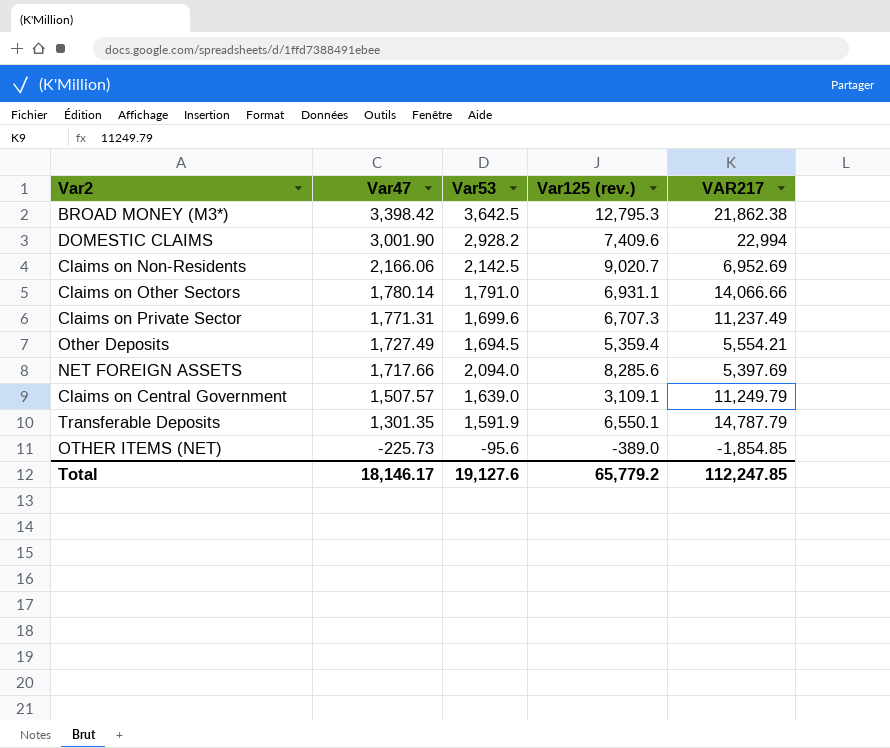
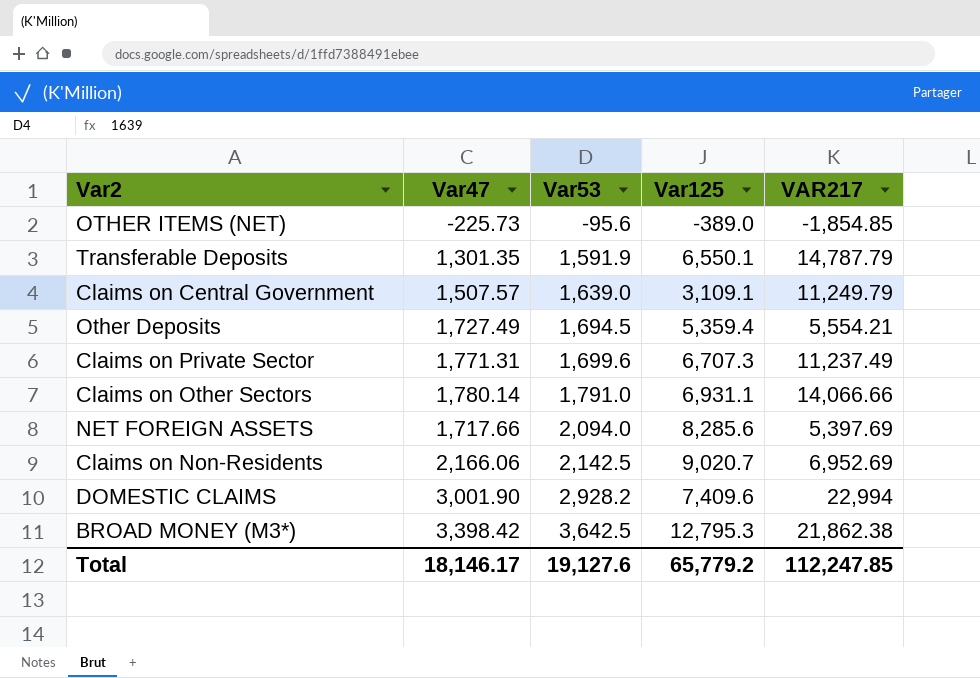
row order: Var47 descending -> Var53 ascending
column name: Var125 (rev.) -> Var125

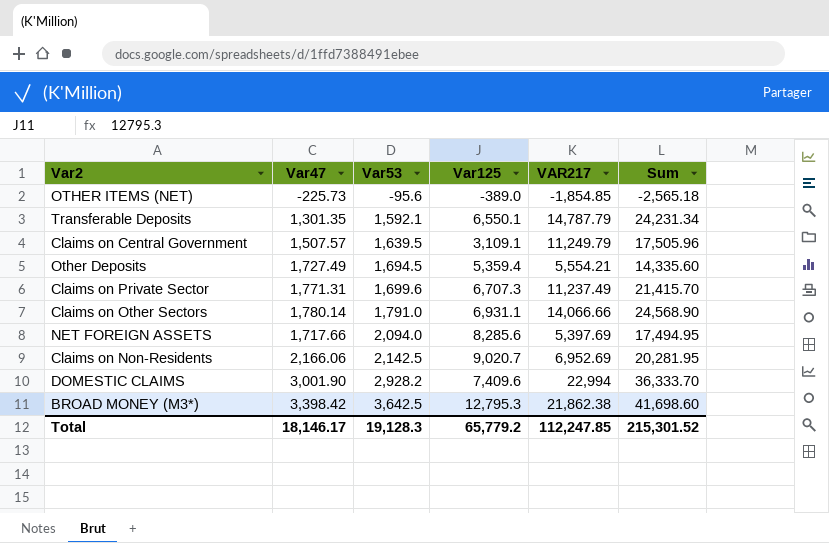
column Sum | formula: none -> [Var47] + [Var53] + [Var125] + [VAR217]
Transferable Deposits | Var53: 1,591.9 -> 1,592.1
Claims on Central Government | Var53: 1,639.0 -> 1,639.5
Total | Var53: 19,127.6 -> 19,128.3

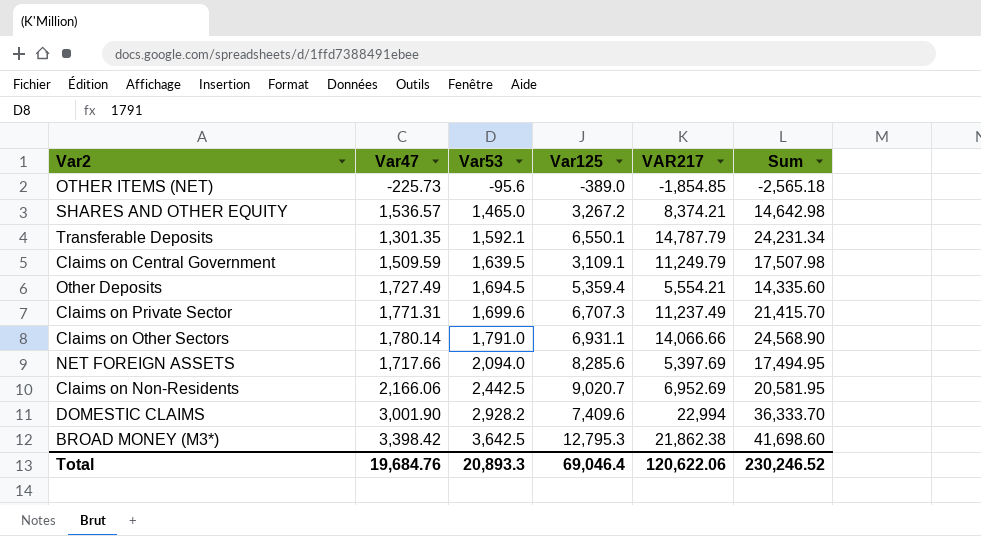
row SHARES AND OTHER EQUITY: none -> 1,536.57 | 1,465.0 | 3,267.2 | 8,374.21 | 14,642.98
Claims on Central Government | Var47: 1,507.57 -> 1,509.59
Claims on Central Government | Sum: 17,505.96 -> 17,507.98
Claims on Non-Residents | Var53: 2,142.5 -> 2,442.5
Claims on Non-Residents | Sum: 20,281.95 -> 20,581.95
Total | Var47: 18,146.17 -> 19,684.76
Total | Var53: 19,128.3 -> 20,893.3
Total | Var125: 65,779.2 -> 69,046.4
Total | VAR217: 112,247.85 -> 120,622.06
Total | Sum: 215,301.52 -> 230,246.52

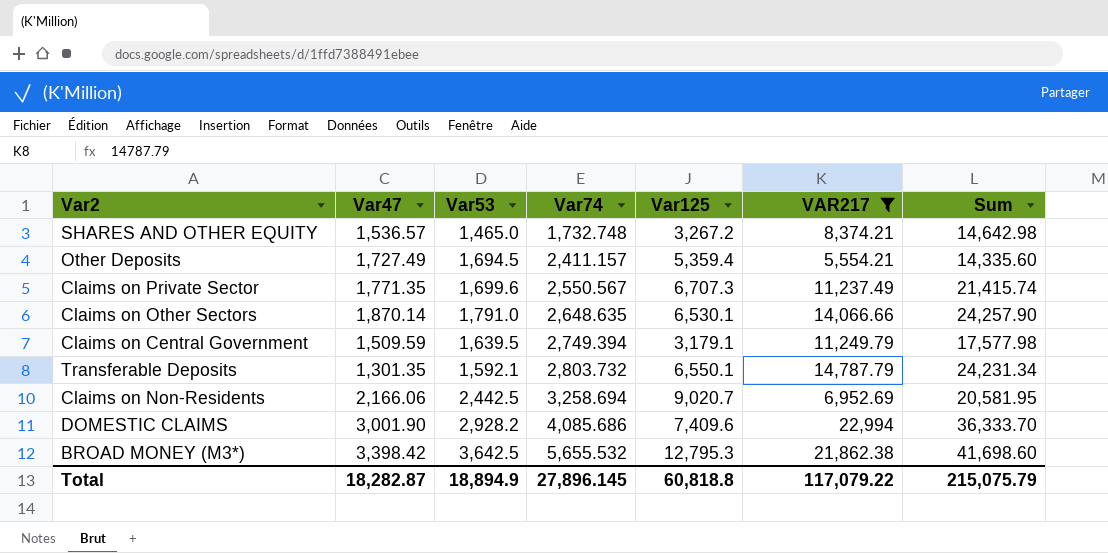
filter: none -> VAR217 >= 5,554.21
row order: Var53 ascending -> Var74 ascending
column Var74 | position: none -> 4
Claims on Private Sector | Var47: 1,771.31 -> 1,771.35
Claims on Private Sector | Sum: 21,415.70 -> 21,415.74
Claims on Other Sectors | Var47: 1,780.14 -> 1,870.14
Claims on Other Sectors | Var125: 6,931.1 -> 6,530.1
Claims on Other Sectors | Sum: 24,568.90 -> 24,257.90
Claims on Central Government | Var125: 3,109.1 -> 3,179.1
Claims on Central Government | Sum: 17,507.98 -> 17,577.98
Total | Var47: 19,684.76 -> 18,282.87
Total | Var53: 20,893.3 -> 18,894.9
Total | Var125: 69,046.4 -> 60,818.8
Total | VAR217: 120,622.06 -> 117,079.22
Total | Sum: 230,246.52 -> 215,075.79

